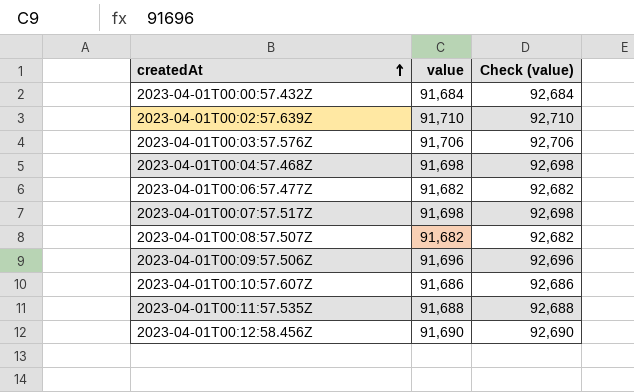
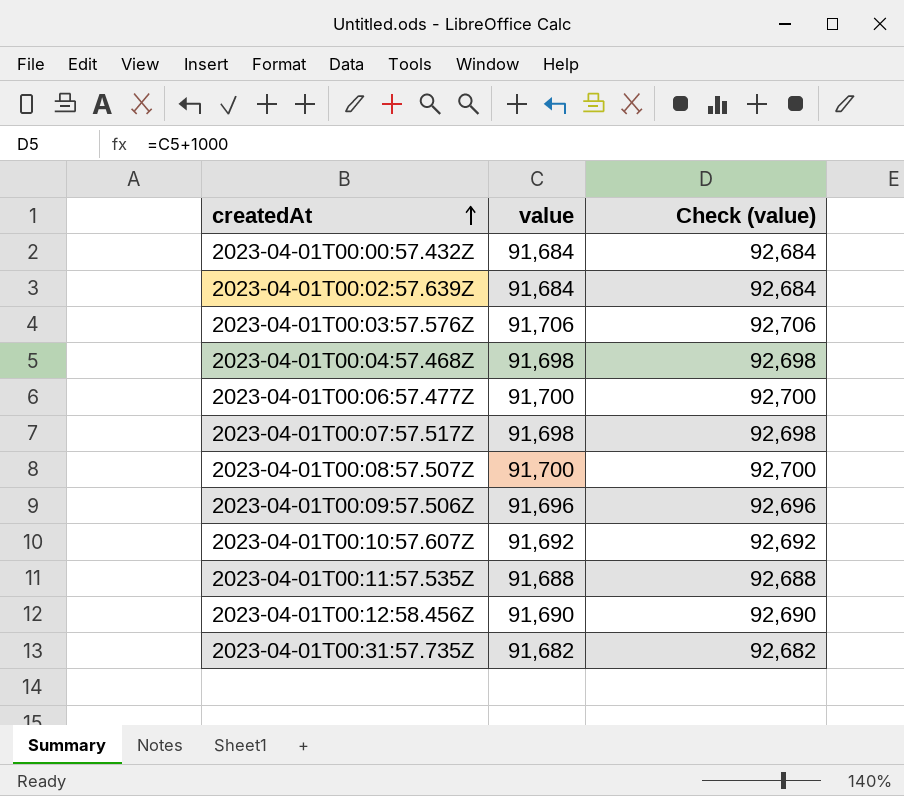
2023-04-01T00:02:57.639Z | value: 91,710 -> 91,684
2023-04-01T00:02:57.639Z | Check (value): 92,710 -> 92,684
2023-04-01T00:06:57.477Z | value: 91,682 -> 91,700
2023-04-01T00:06:57.477Z | Check (value): 92,682 -> 92,700
2023-04-01T00:08:57.507Z | value: 91,682 -> 91,700
2023-04-01T00:08:57.507Z | Check (value): 92,682 -> 92,700
2023-04-01T00:10:57.607Z | value: 91,686 -> 91,692
2023-04-01T00:10:57.607Z | Check (value): 92,686 -> 92,692
row 2023-04-01T00:31:57.735Z: none -> 91,682 | 92,682

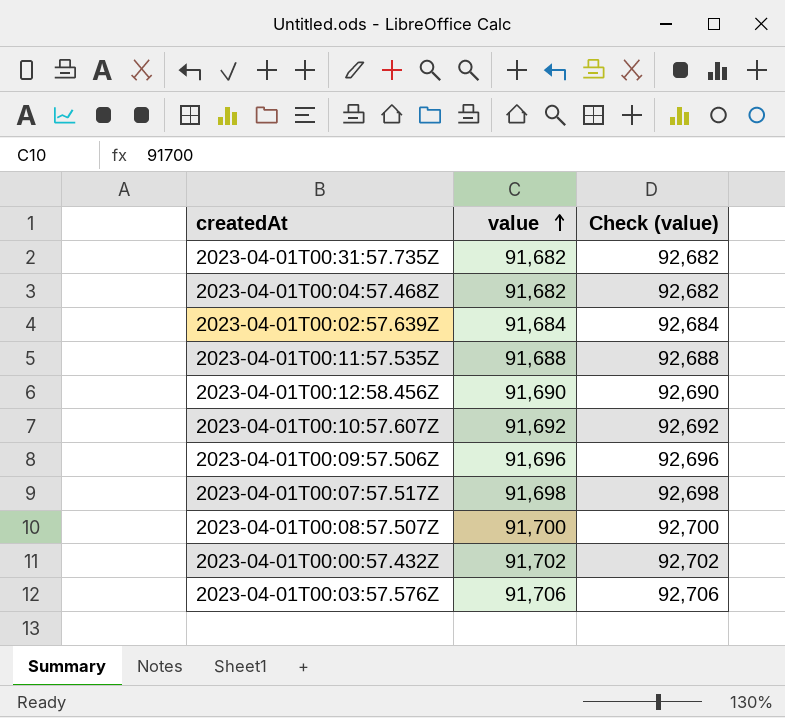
row order: createdAt ascending -> value ascending
row 2023-04-01T00:06:57.477Z: 91,700 | 92,700 -> none
2023-04-01T00:04:57.468Z | value: 91,698 -> 91,682
2023-04-01T00:04:57.468Z | Check (value): 92,698 -> 92,682
2023-04-01T00:00:57.432Z | value: 91,684 -> 91,702
2023-04-01T00:00:57.432Z | Check (value): 92,684 -> 92,702

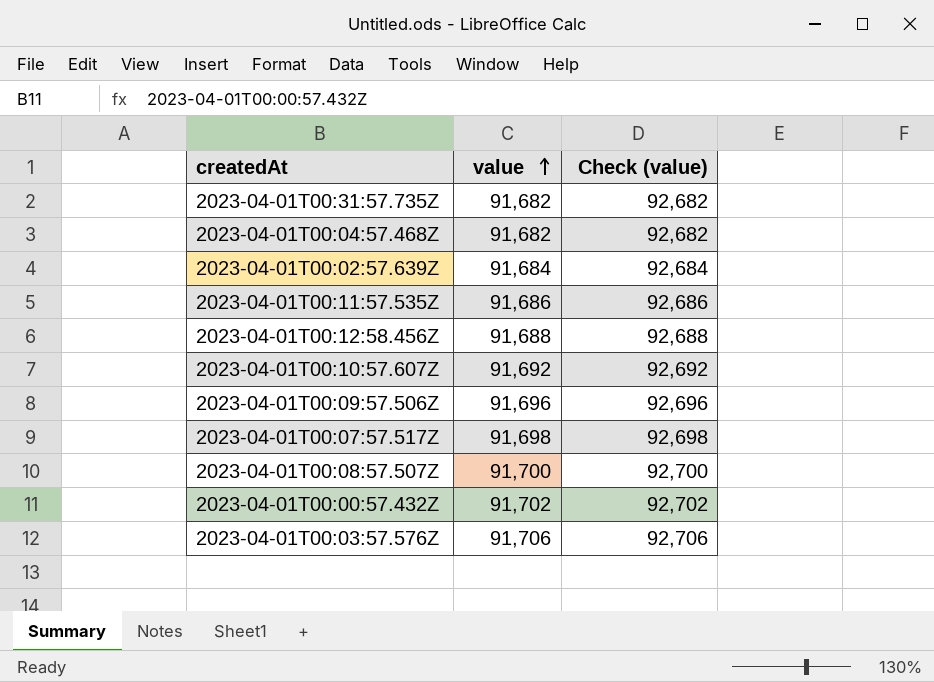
2023-04-01T00:11:57.535Z | value: 91,688 -> 91,686
2023-04-01T00:11:57.535Z | Check (value): 92,688 -> 92,686
2023-04-01T00:12:58.456Z | value: 91,690 -> 91,688
2023-04-01T00:12:58.456Z | Check (value): 92,690 -> 92,688

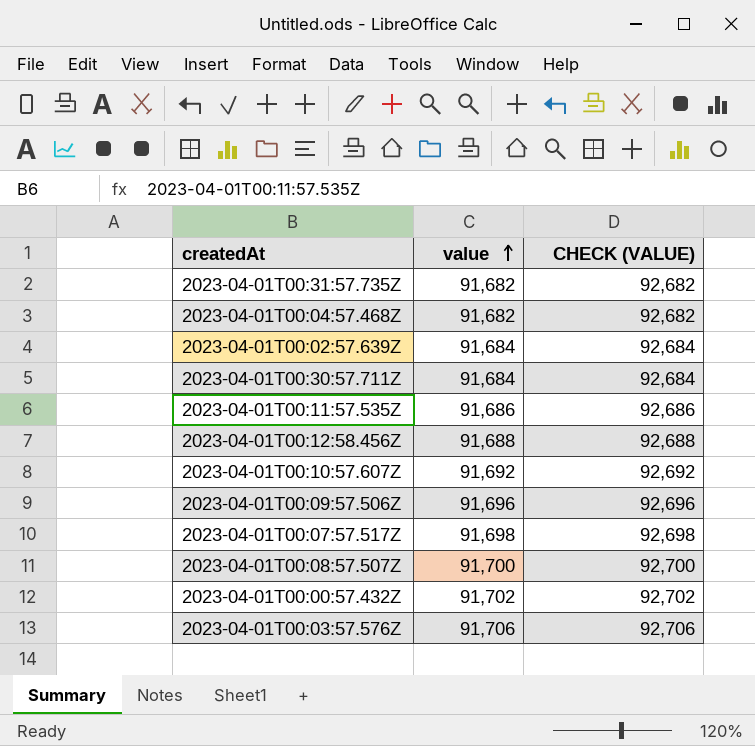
column name: Check (value) -> CHECK (VALUE)
row 2023-04-01T00:30:57.711Z: none -> 91,684 | 92,684

